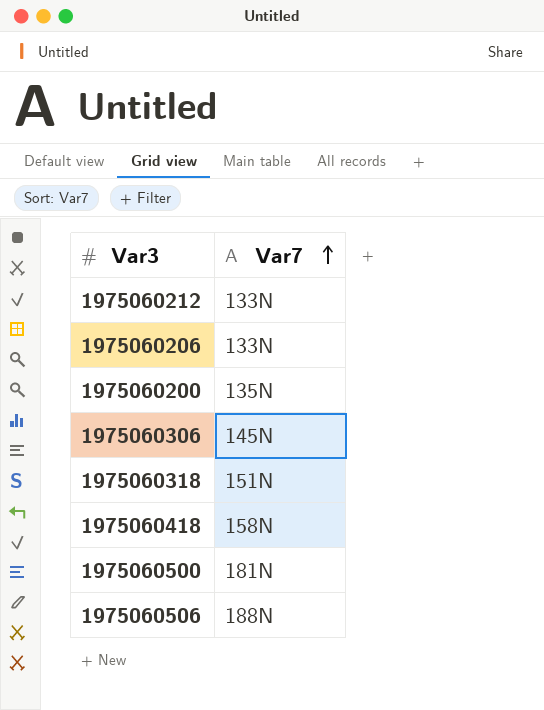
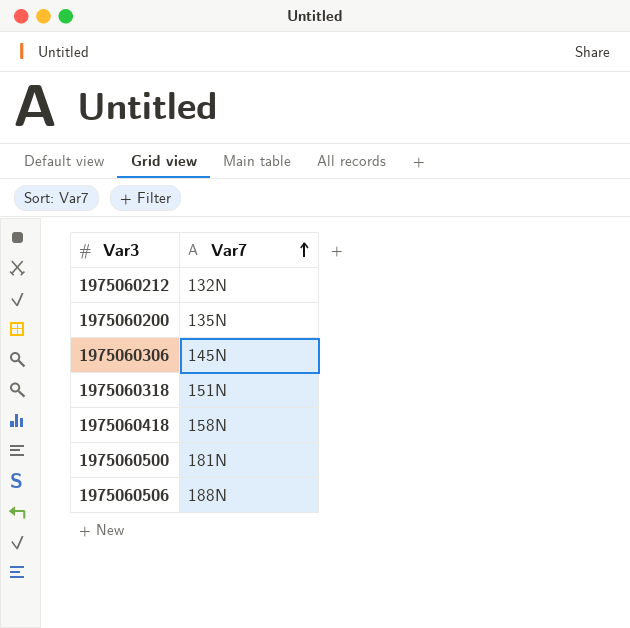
row 1975060206: 133N -> none
1975060212 | Var7: 133N -> 132N

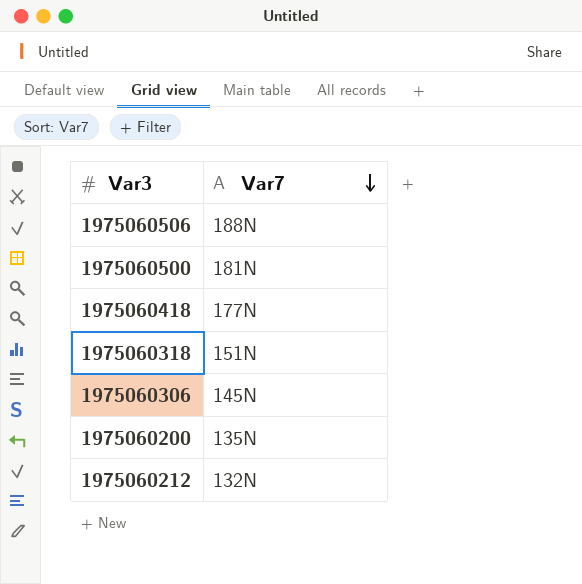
row order: Var7 ascending -> Var7 descending
1975060418 | Var7: 158N -> 177N

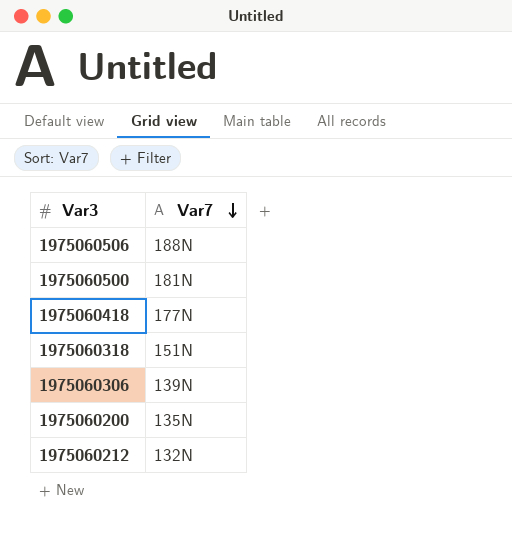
1975060306 | Var7: 145N -> 139N

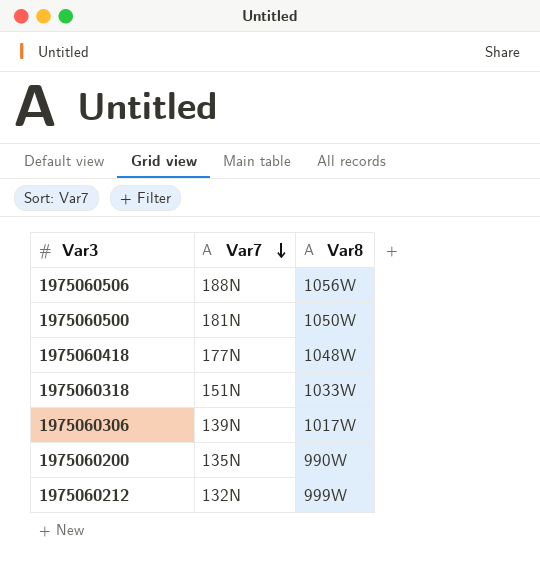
column Var8 | position: none -> 3

